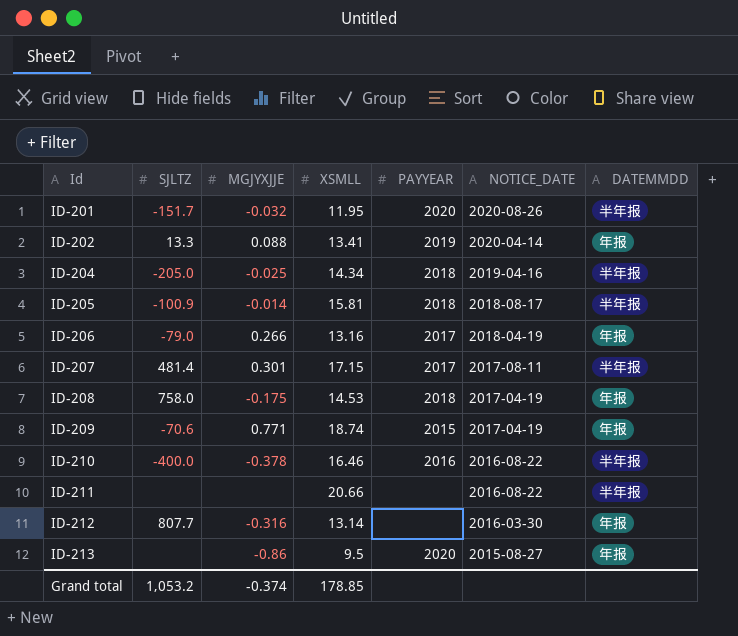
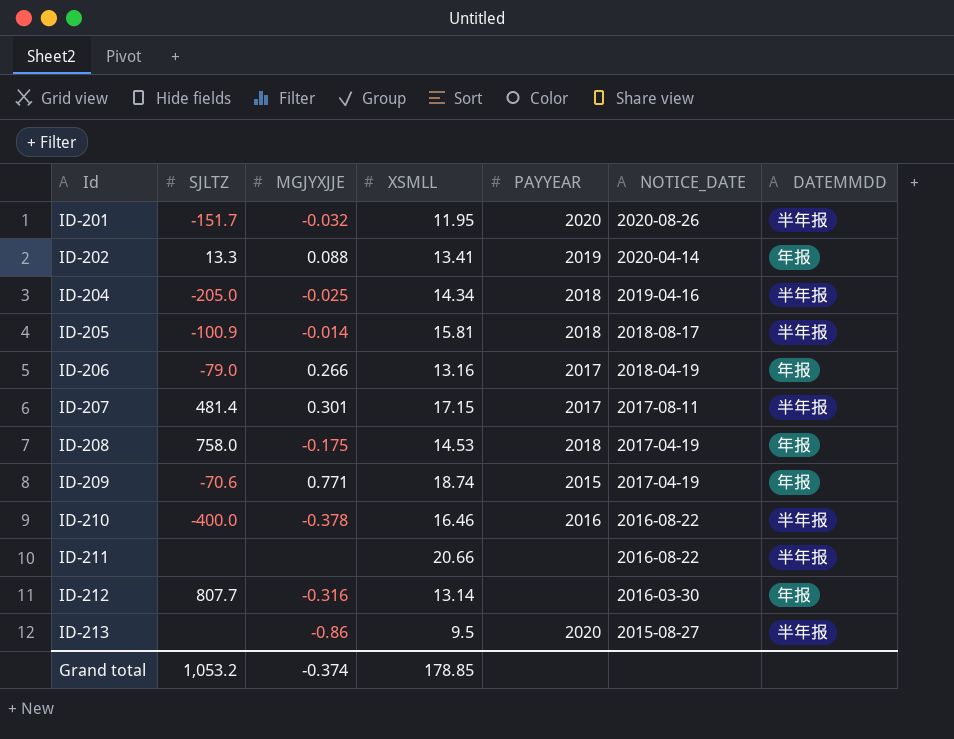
ID-213 | DATEMMDD: 年报 -> 半年报

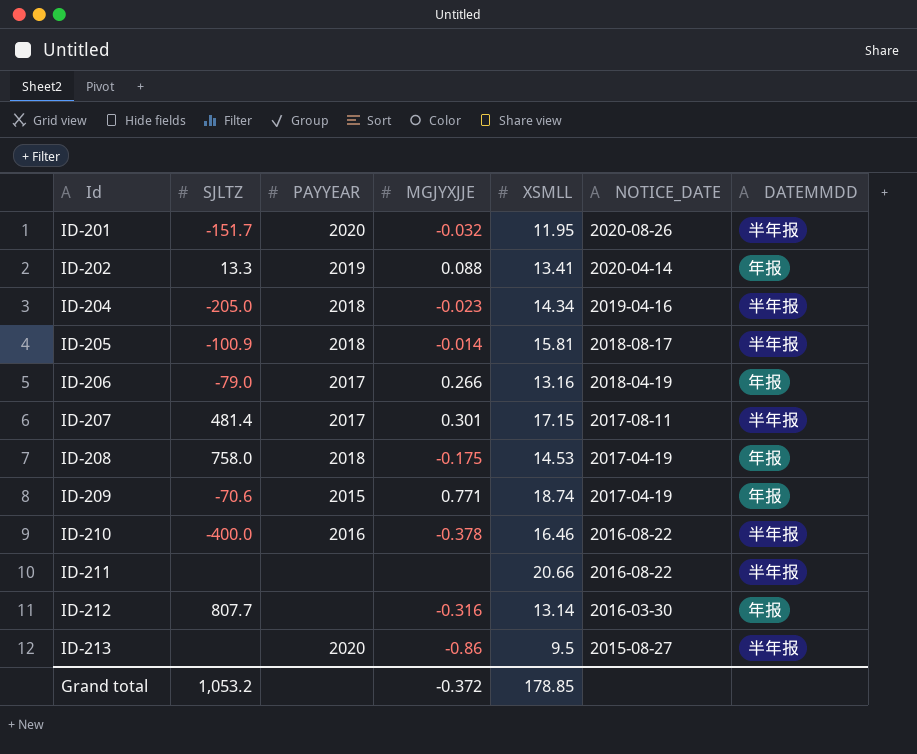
column PAYYEAR | position: 5 -> 3
ID-204 | MGJYXJJE: -0.025 -> -0.023
Grand total | MGJYXJJE: -0.374 -> -0.372

